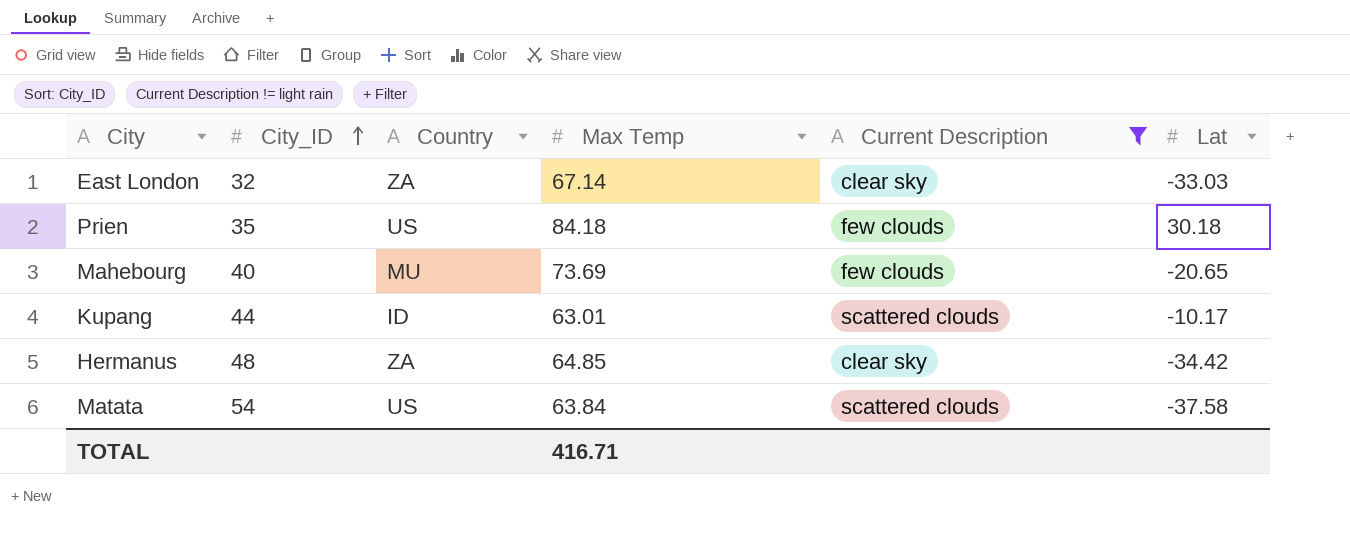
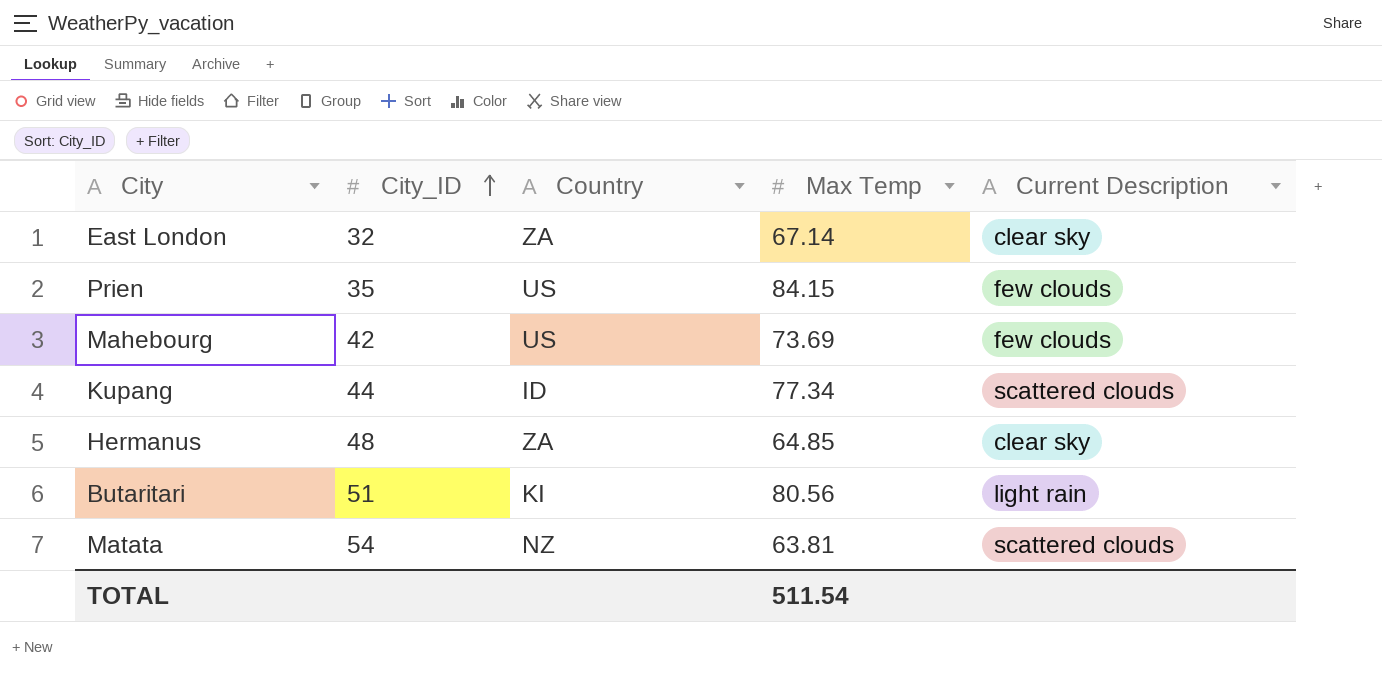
filter: Current Description != light rain -> none
column Lat | position: 6 -> none
Prien | Max Temp: 84.18 -> 84.15
Mahebourg | City_ID: 40 -> 42
Mahebourg | Country: MU -> US
Kupang | Max Temp: 63.01 -> 77.34
Matata | Country: US -> NZ
Matata | Max Temp: 63.84 -> 63.81
TOTAL | Max Temp: 416.71 -> 511.54

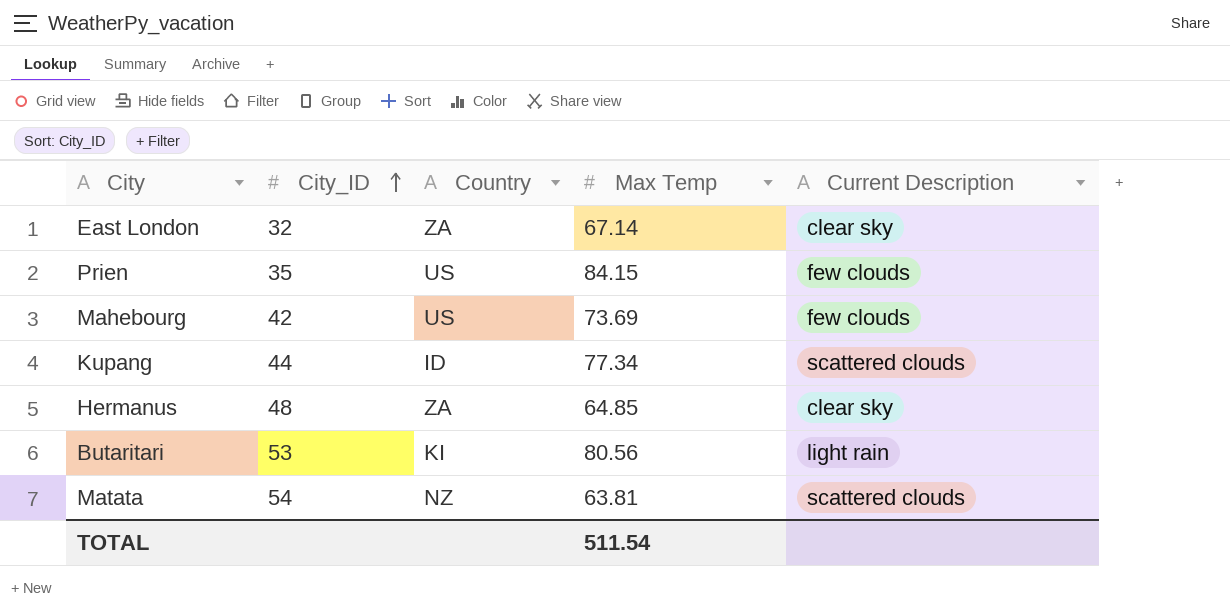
Butaritari | City_ID: 51 -> 53

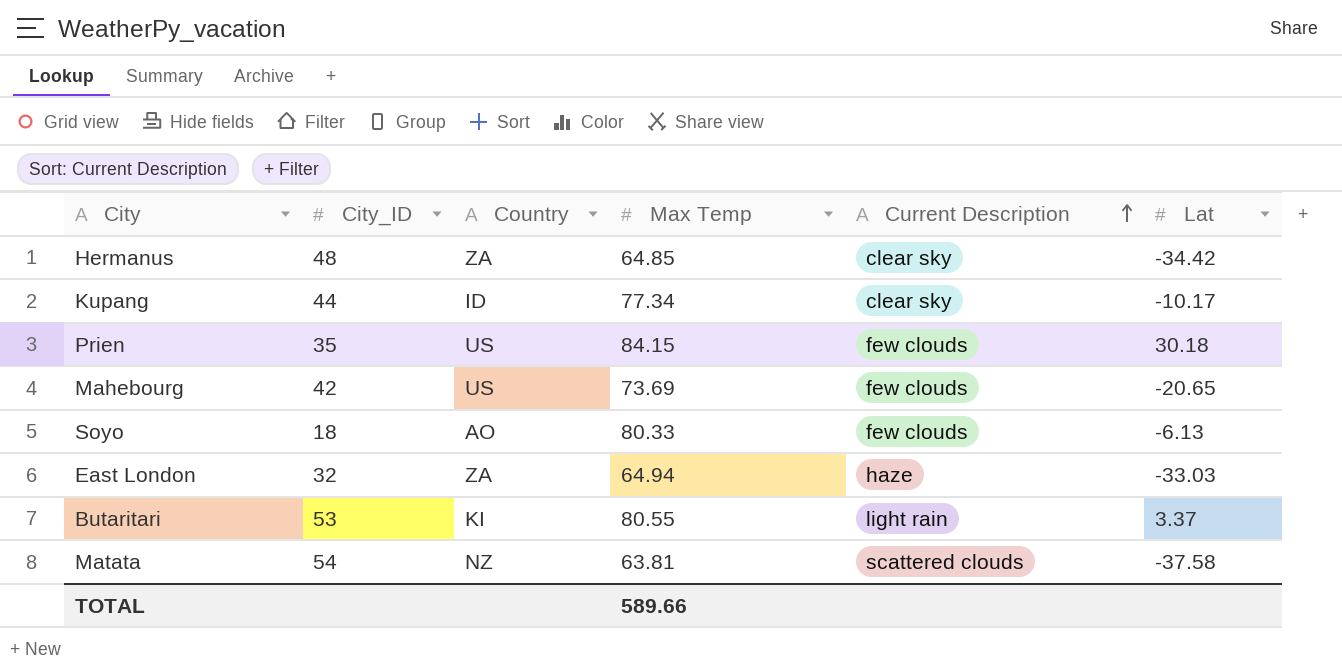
row order: City_ID ascending -> Current Description ascending
column Lat | position: none -> 6
Kupang | Current Description: scattered clouds -> clear sky
row Soyo: none -> 18 | AO | 80.33 | few clouds | -6.13
East London | Max Temp: 67.14 -> 64.94
East London | Current Description: clear sky -> haze
Butaritari | Max Temp: 80.56 -> 80.55
TOTAL | Max Temp: 511.54 -> 589.66

